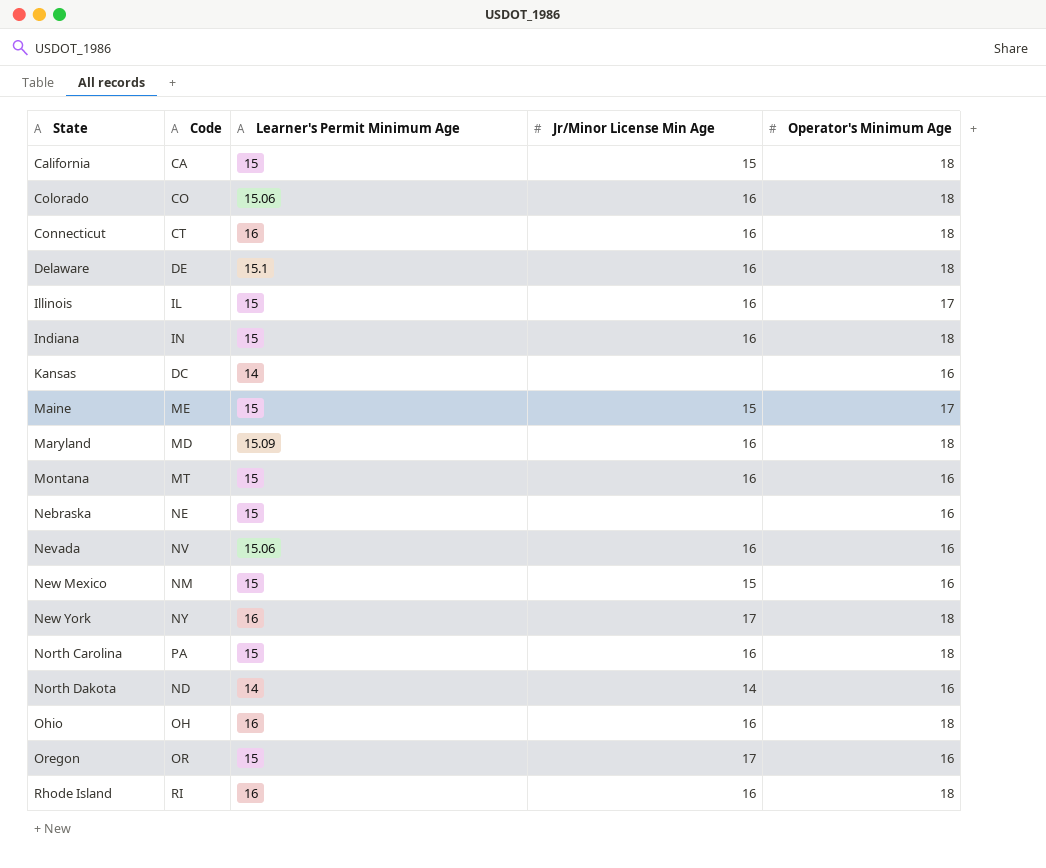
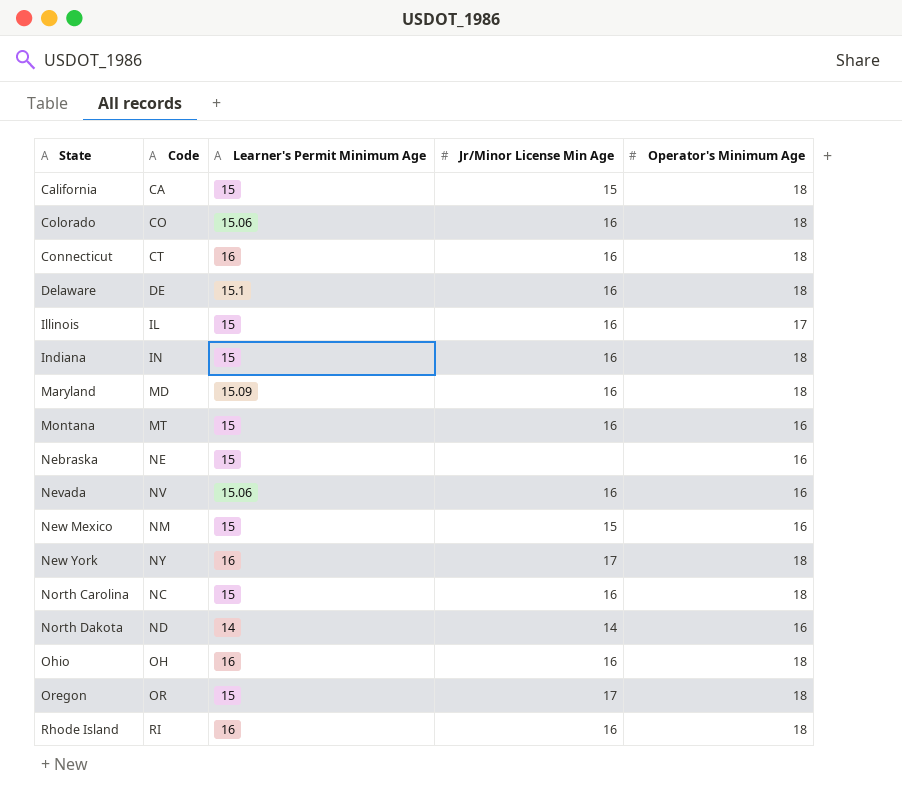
row Kansas: DC | 14 | none | 16 -> none
row Maine: ME | 15 | 15 | 17 -> none
North Carolina | Code: PA -> NC
Oregon | Operator's Minimum Age: 16 -> 18

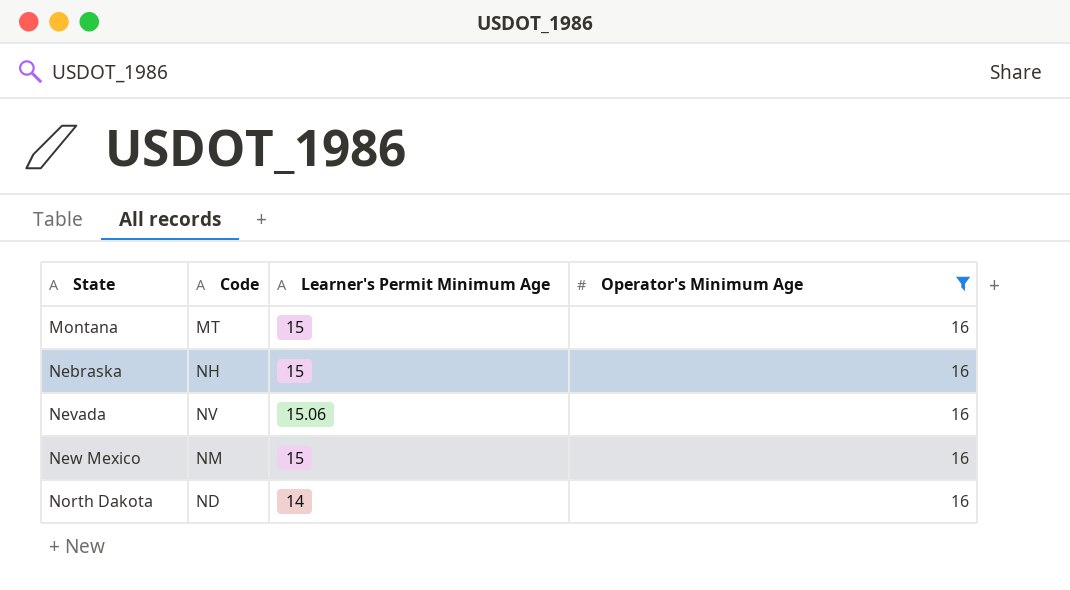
filter: none -> Operator's Minimum Age = 16
column Jr/Minor License Min Age | position: 4 -> none
Nebraska | Code: NE -> NH

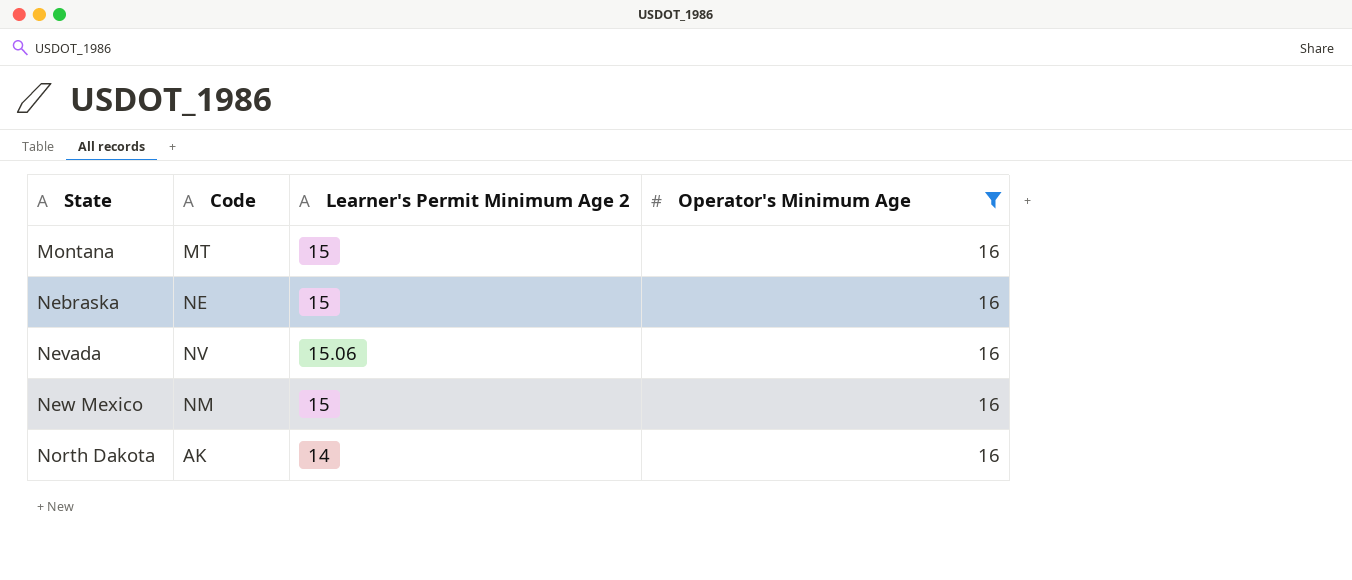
column name: Learner's Permit Minimum Age -> Learner's Permit Minimum Age 2
Nebraska | Code: NH -> NE
North Dakota | Code: ND -> AK

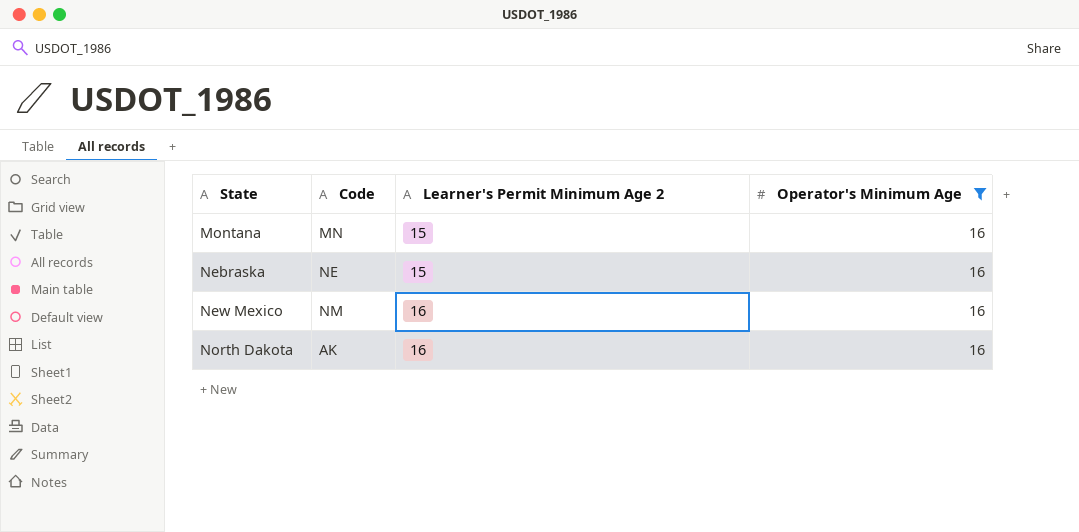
row Nevada: NV | 15.06 | 16 -> none
Montana | Code: MT -> MN
New Mexico | Learner's Permit Minimum Age 2: 15 -> 16
North Dakota | Learner's Permit Minimum Age 2: 14 -> 16

